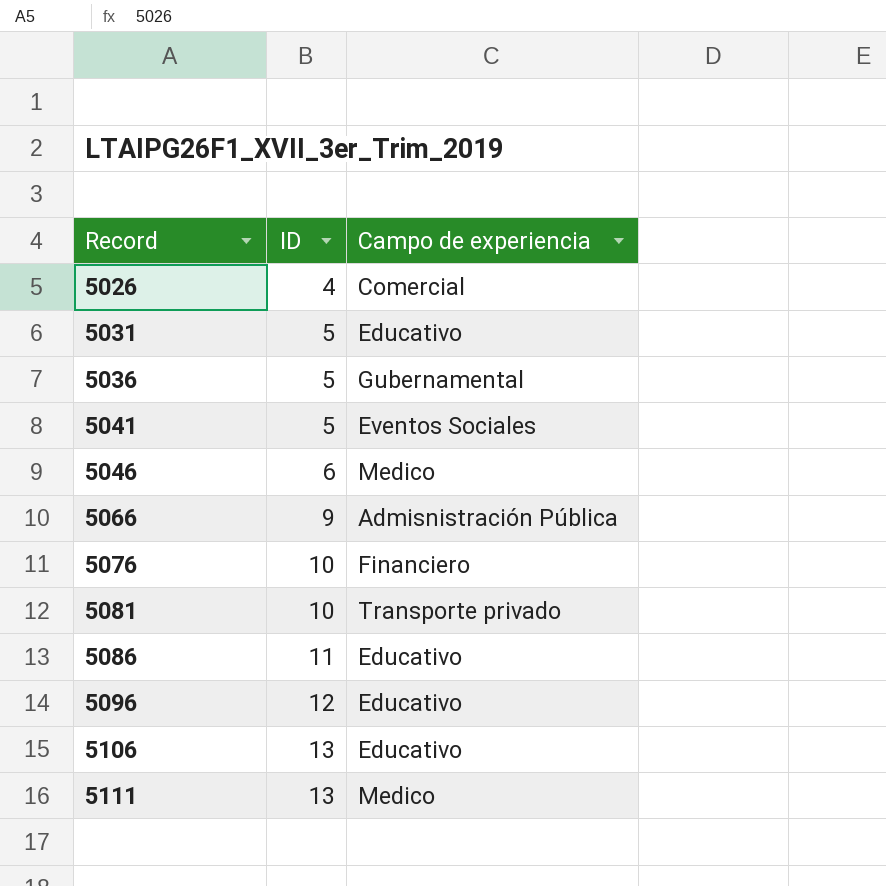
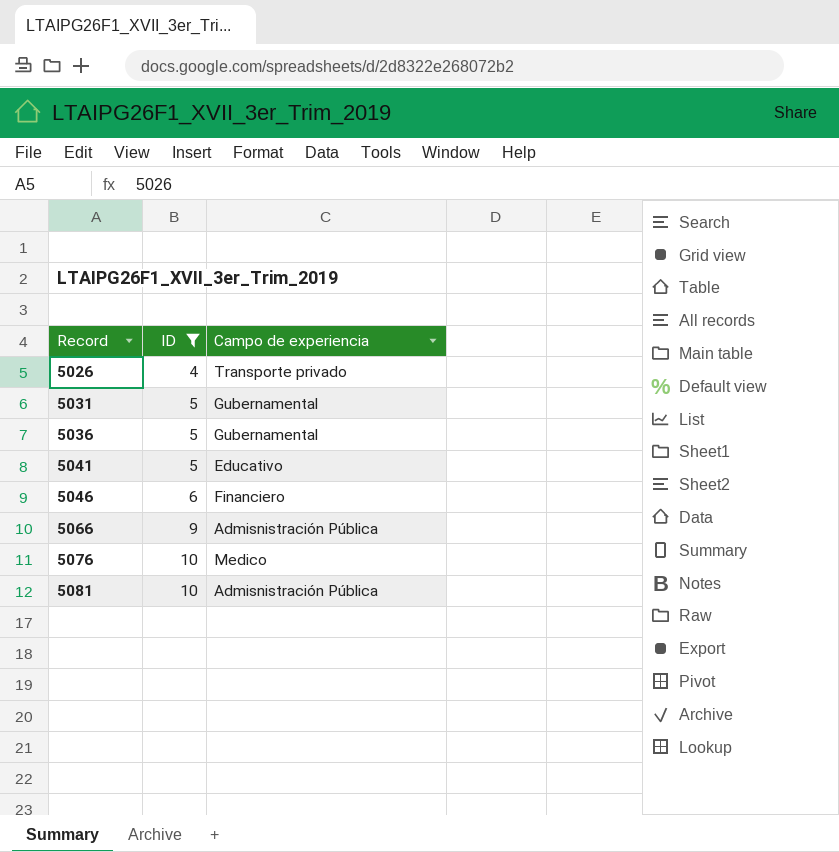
filter: none -> ID <= 10
5026 | Campo de experiencia: Comercial -> Transporte privado
5031 | Campo de experiencia: Educativo -> Gubernamental
5041 | Campo de experiencia: Eventos Sociales -> Educativo
5046 | Campo de experiencia: Medico -> Financiero
5076 | Campo de experiencia: Financiero -> Medico
5081 | Campo de experiencia: Transporte privado -> Admisnistración Pública

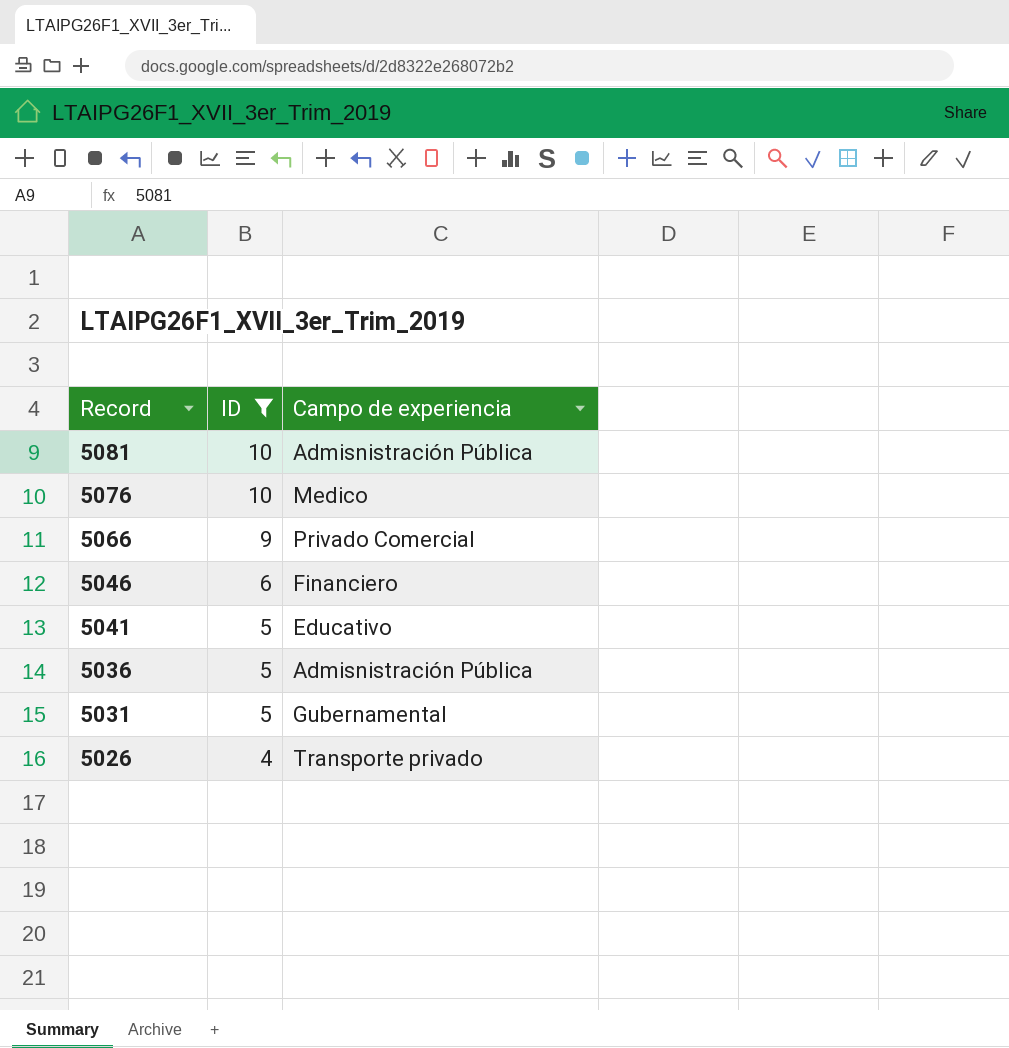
row order: Record ascending -> Record descending
5066 | Campo de experiencia: Admisnistración Pública -> Privado Comercial
5036 | Campo de experiencia: Gubernamental -> Admisnistración Pública

